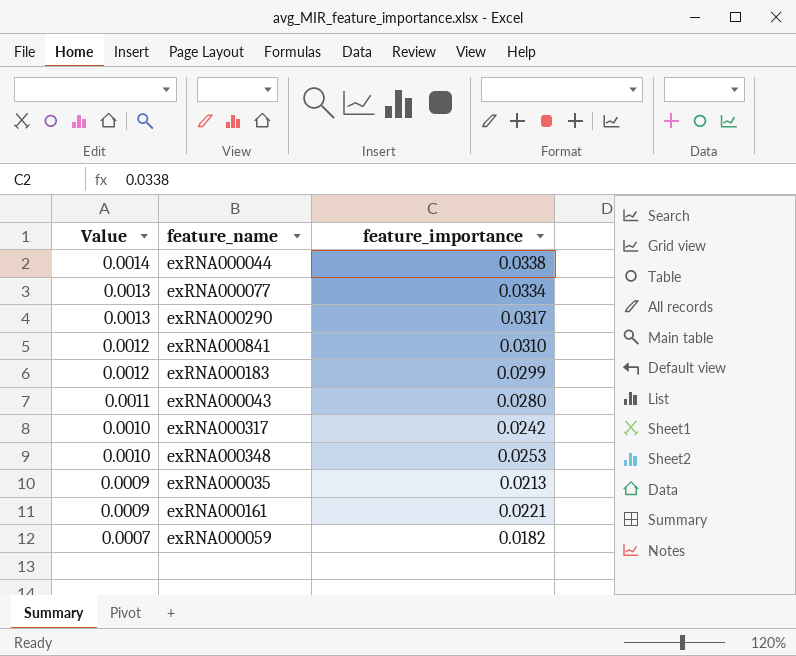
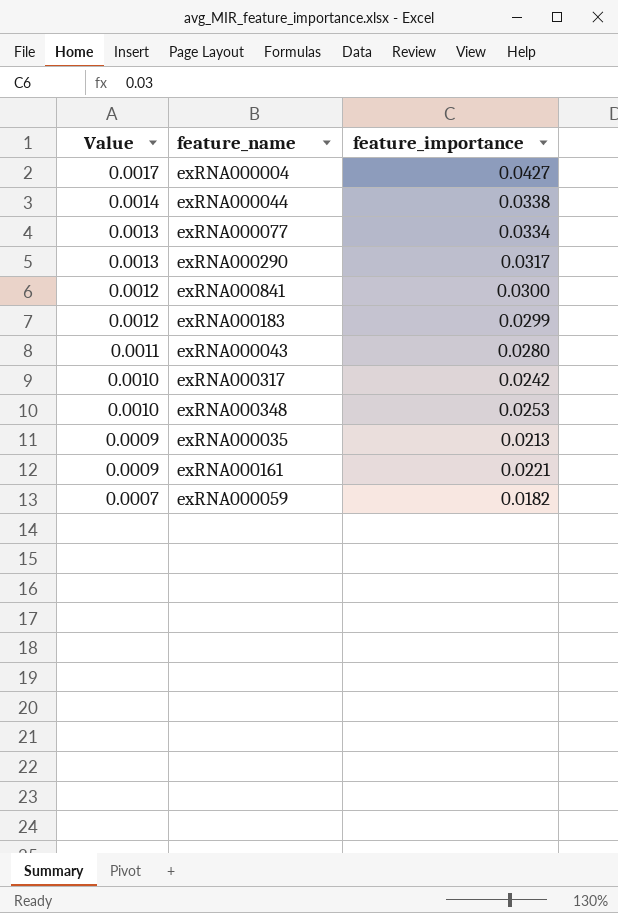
row exRNA000004: none -> 0.0017 | 0.0427
exRNA000841 | feature_importance: 0.0310 -> 0.0300

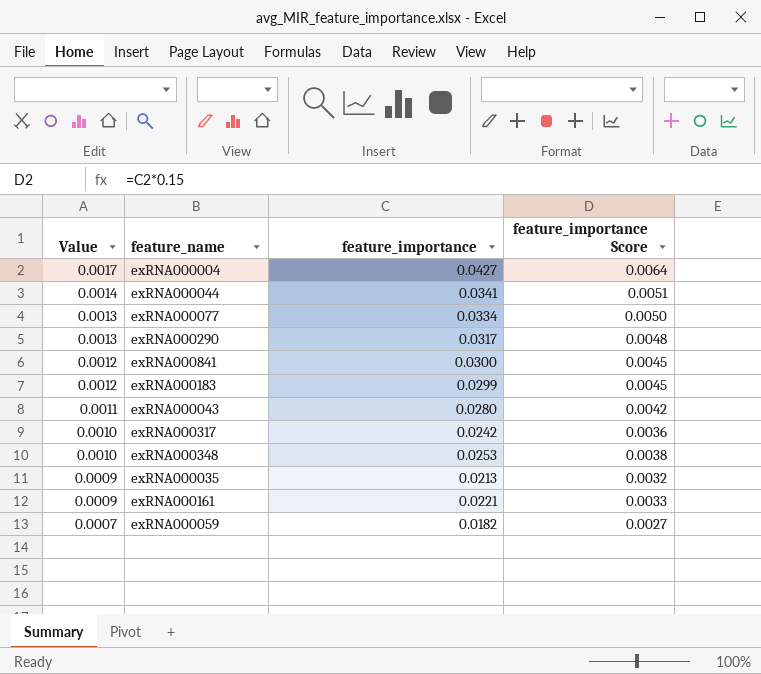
column feature_importance Score | formula: none -> [feature_importance] * 0.15
exRNA000044 | feature_importance: 0.0338 -> 0.0341

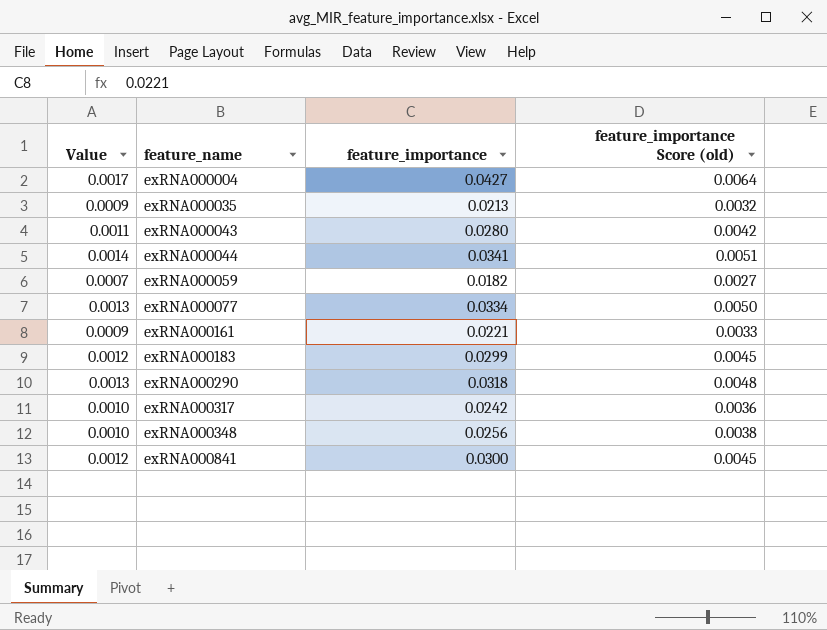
row order: Value descending -> feature_name ascending
column name: feature_importance Score -> feature_importance Score (old)
exRNA000290 | feature_importance: 0.0317 -> 0.0318
exRNA000348 | feature_importance: 0.0253 -> 0.0256

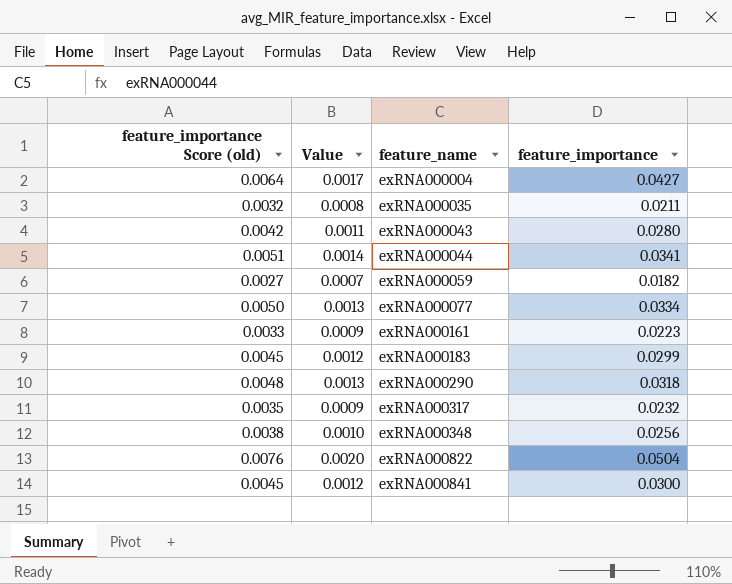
column feature_importance Score (old) | position: 4 -> 1
exRNA000035 | Value: 0.0009 -> 0.0008
exRNA000035 | feature_importance: 0.0213 -> 0.0211
exRNA000161 | feature_importance: 0.0221 -> 0.0223
exRNA000317 | feature_importance Score (old): 0.0036 -> 0.0035
exRNA000317 | Value: 0.0010 -> 0.0009
exRNA000317 | feature_importance: 0.0242 -> 0.0232
row exRNA000822: none -> 0.0076 | 0.0020 | 0.0504

